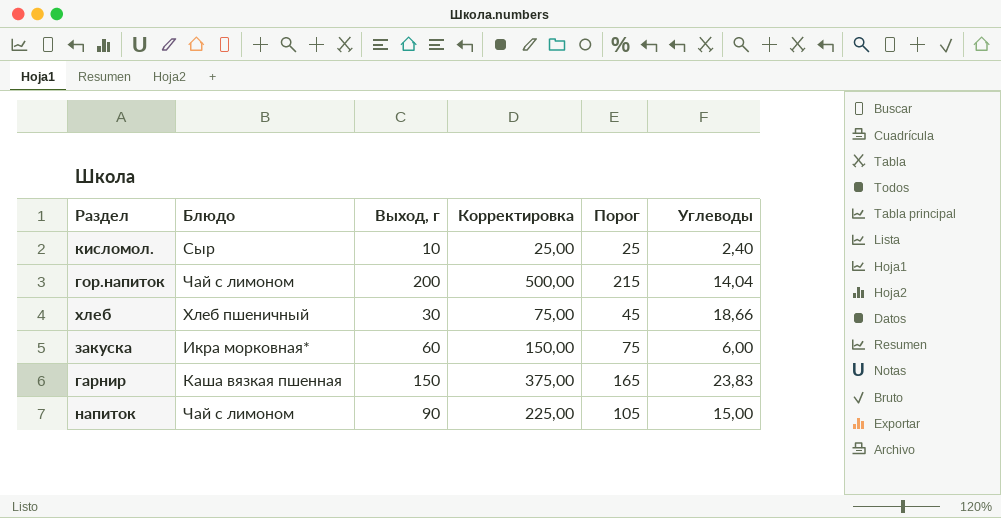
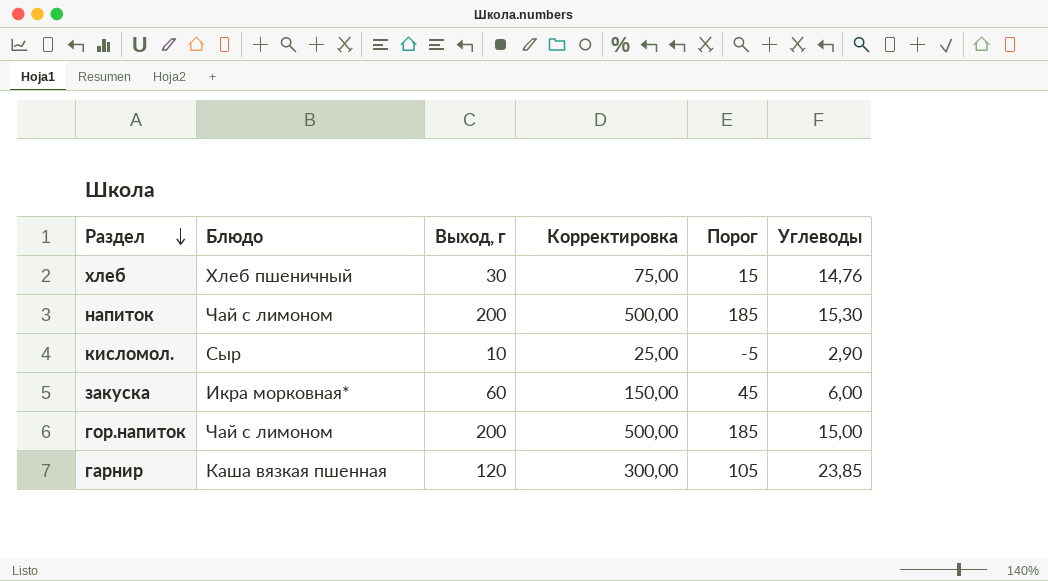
row order: none -> Раздел descending
column Порог | formula: [Выход, г] + 15 -> [Выход, г] - 15
хлеб | Углеводы: 18,66 -> 14,76
напиток | Выход, г: 90 -> 200
напиток | Корректировка: 225,00 -> 500,00
напиток | Углеводы: 15,00 -> 15,30
кисломол. | Углеводы: 2,40 -> 2,90
гор.напиток | Углеводы: 14,04 -> 15,00
гарнир | Выход, г: 150 -> 120
гарнир | Корректировка: 375,00 -> 300,00
гарнир | Углеводы: 23,83 -> 23,85

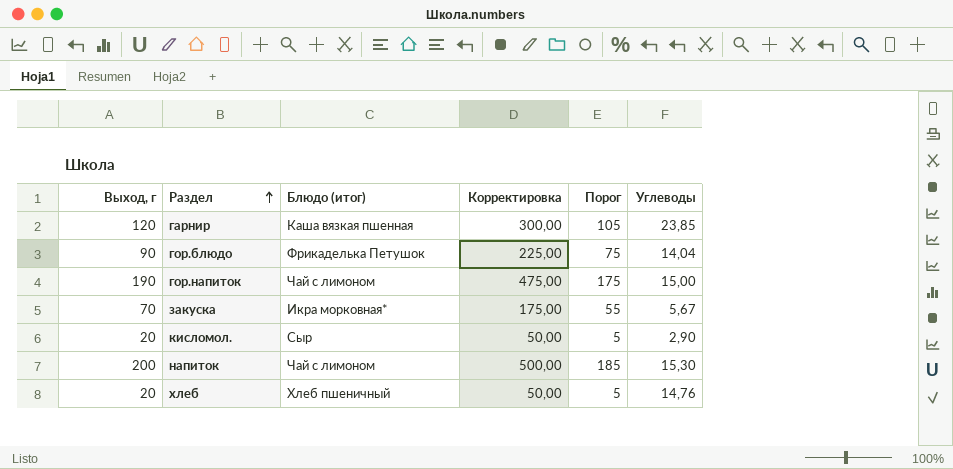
row order: Раздел descending -> Раздел ascending
column Выход, г | position: 3 -> 1
column name: Блюдо -> Блюдо (итог)
row гор.блюдо: none -> 90 | Фрикаделька Петушок | 225,00 | 75 | 14,04
гор.напиток | Выход, г: 200 -> 190
гор.напиток | Корректировка: 500,00 -> 475,00
гор.напиток | Порог: 185 -> 175
закуска | Выход, г: 60 -> 70
закуска | Корректировка: 150,00 -> 175,00
закуска | Порог: 45 -> 55
закуска | Углеводы: 6,00 -> 5,67
кисломол. | Выход, г: 10 -> 20
кисломол. | Корректировка: 25,00 -> 50,00
кисломол. | Порог: -5 -> 5
хлеб | Выход, г: 30 -> 20
хлеб | Корректировка: 75,00 -> 50,00
хлеб | Порог: 15 -> 5

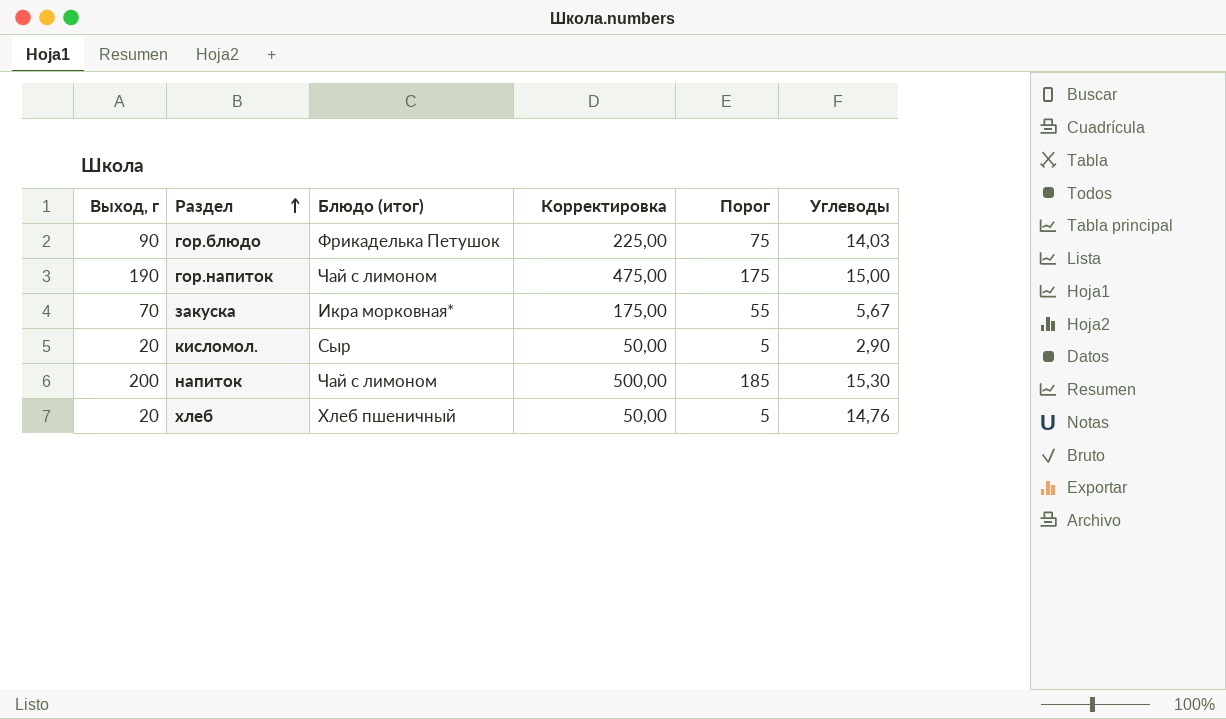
row гарнир: 120 | Каша вязкая пшенная | 300,00 | 105 | 23,85 -> none
гор.блюдо | Углеводы: 14,04 -> 14,03

